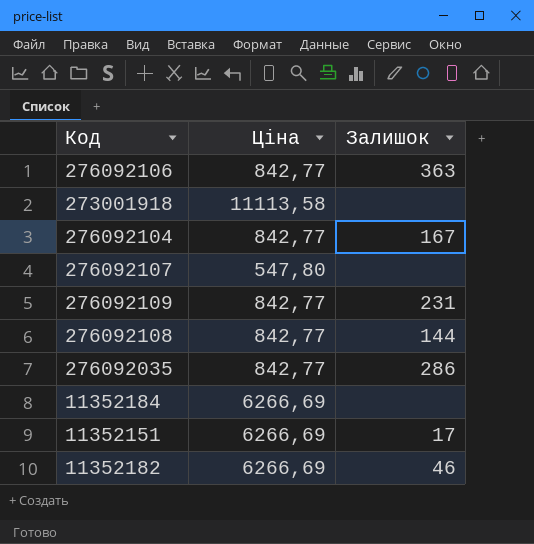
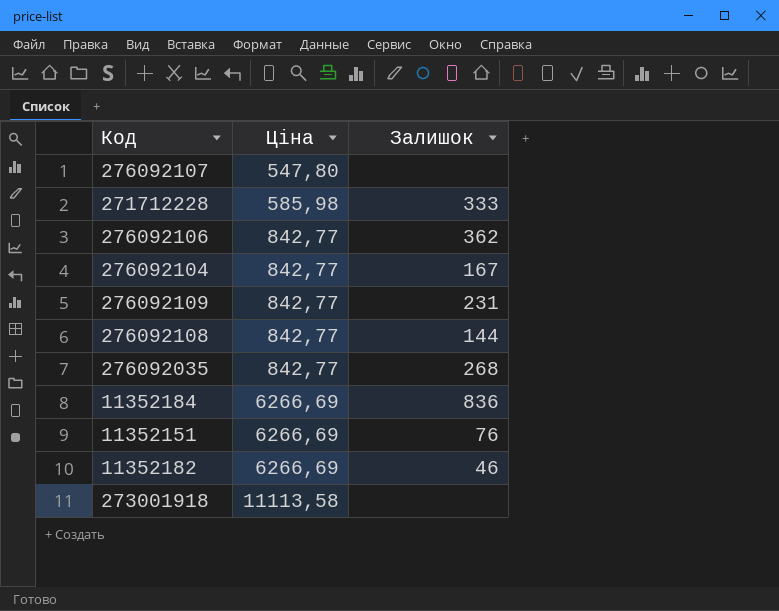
row order: none -> Ціна ascending
row 271712228: none -> 585,98 | 333
276092106 | Залишок: 363 -> 362
276092035 | Залишок: 286 -> 268
11352184 | Залишок: none -> 836
11352151 | Залишок: 17 -> 76

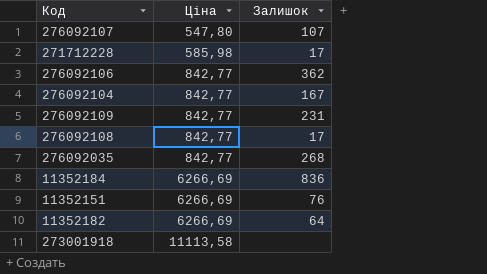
276092107 | Залишок: none -> 107
271712228 | Залишок: 333 -> 17
276092108 | Залишок: 144 -> 17
11352182 | Залишок: 46 -> 64

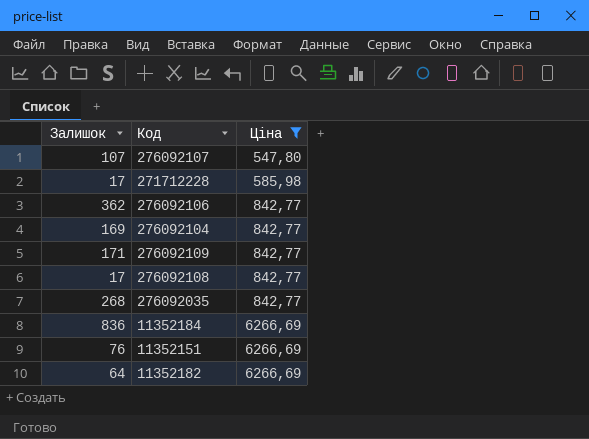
filter: none -> Ціна != 11113,58
column Залишок | position: 3 -> 1
276092104 | Залишок: 167 -> 169
276092109 | Залишок: 231 -> 171

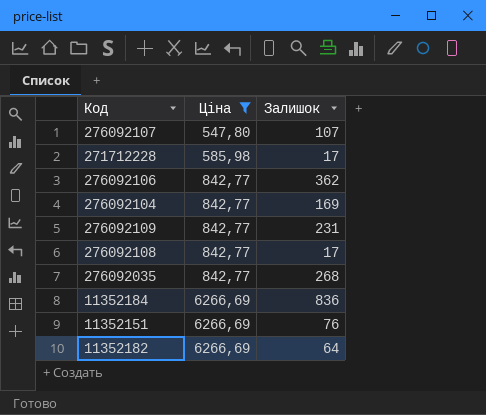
column Залишок | position: 1 -> 3
276092109 | Залишок: 171 -> 231

